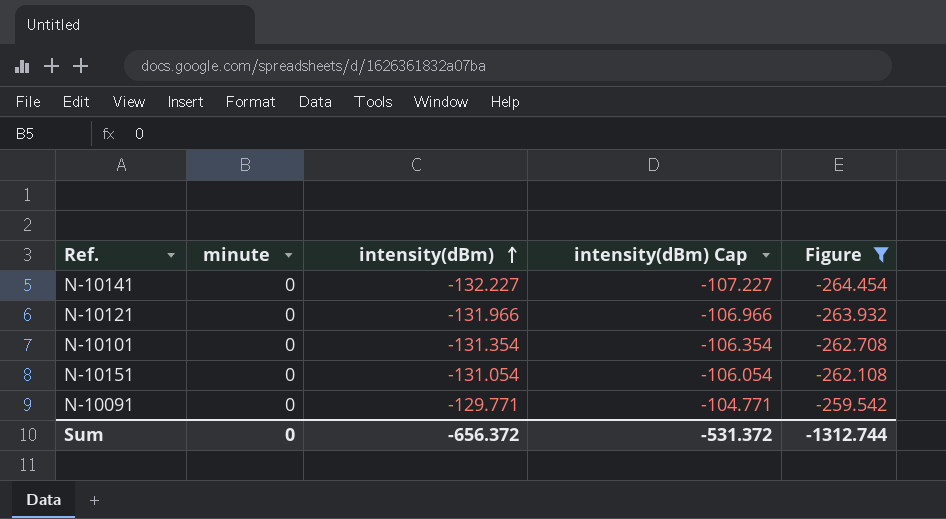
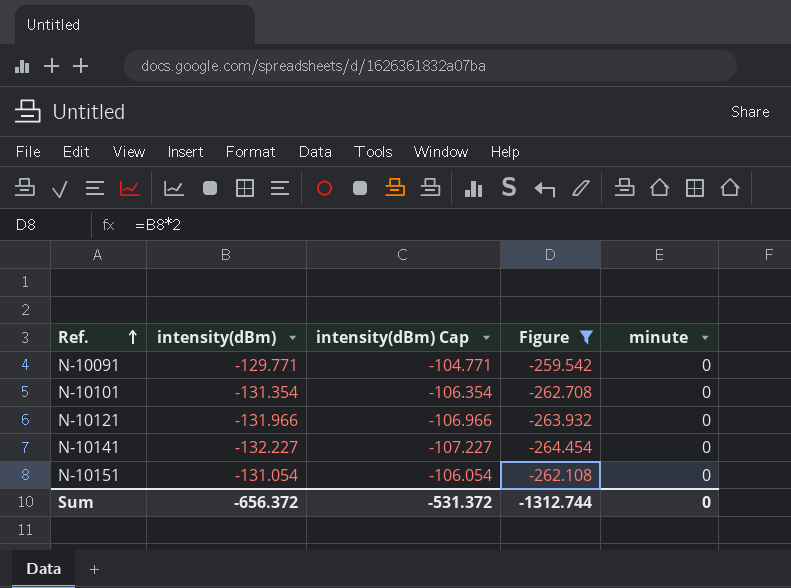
row order: intensity(dBm) ascending -> Ref. ascending
column minute | position: 2 -> 5

